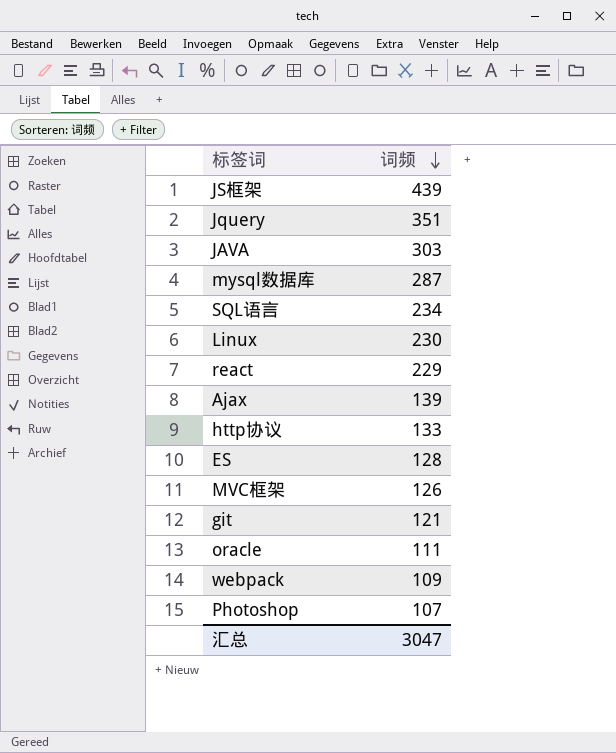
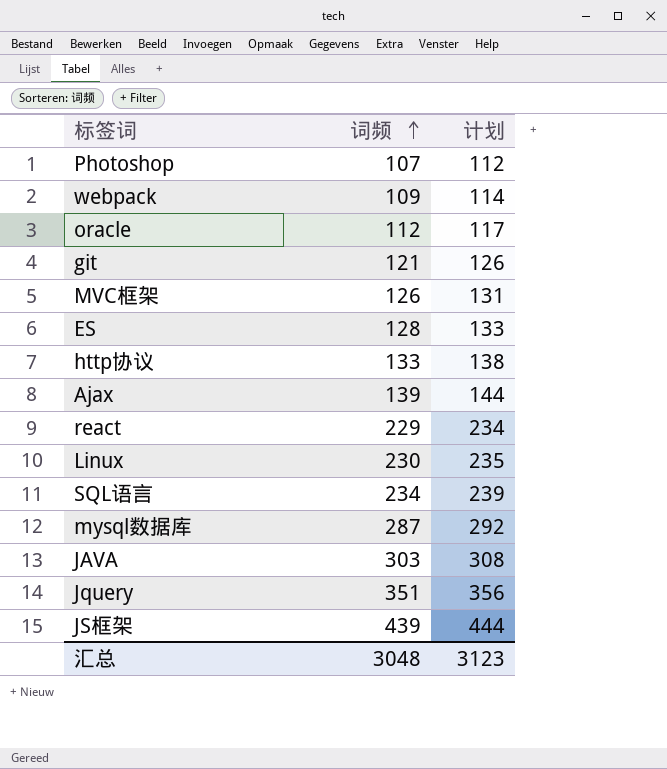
row order: 词频 descending -> 词频 ascending
column 计划 | formula: none -> [词频] + 5
oracle | 词频: 111 -> 112
汇总 | 词频: 3047 -> 3048

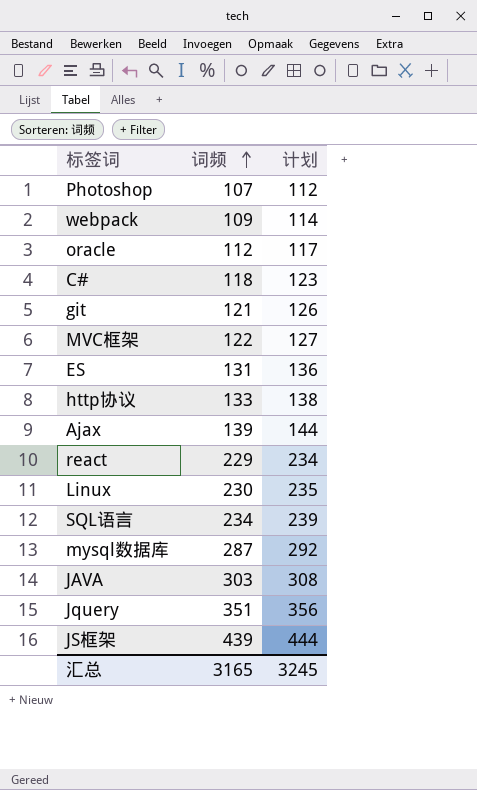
row C#: none -> 118 | 123
MVC框架 | 词频: 126 -> 122
MVC框架 | 计划: 131 -> 127
ES | 词频: 128 -> 131
ES | 计划: 133 -> 136
汇总 | 词频: 3048 -> 3165
汇总 | 计划: 3123 -> 3245

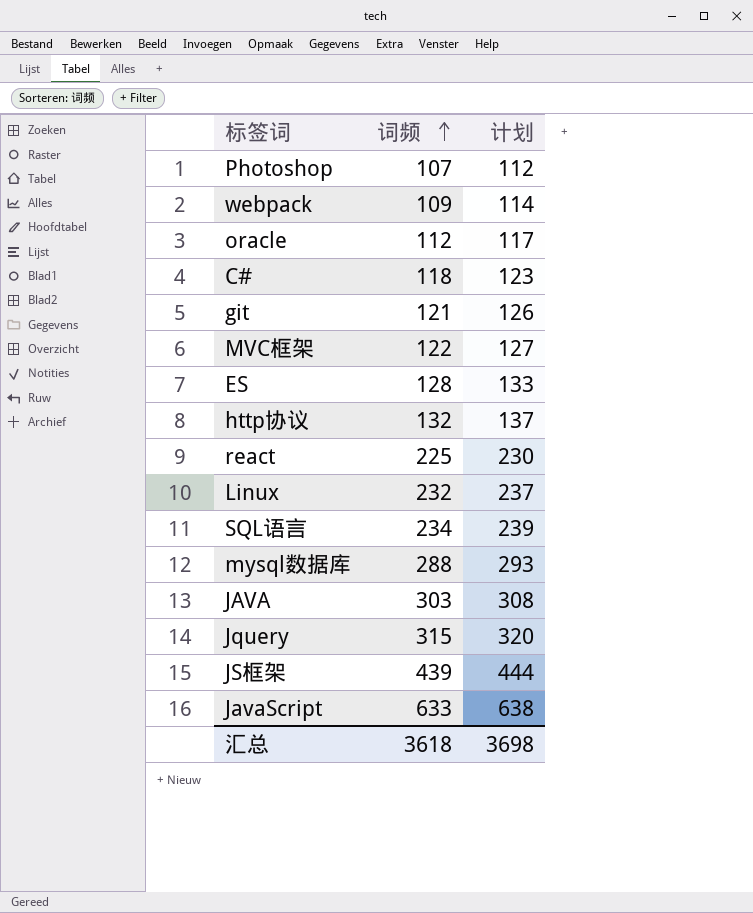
row Ajax: 139 | 144 -> none
ES | 词频: 131 -> 128
ES | 计划: 136 -> 133
http协议 | 词频: 133 -> 132
http协议 | 计划: 138 -> 137
react | 词频: 229 -> 225
react | 计划: 234 -> 230
Linux | 词频: 230 -> 232
Linux | 计划: 235 -> 237
mysql数据库 | 词频: 287 -> 288
mysql数据库 | 计划: 292 -> 293
Jquery | 词频: 351 -> 315
Jquery | 计划: 356 -> 320
row JavaScript: none -> 633 | 638
汇总 | 词频: 3165 -> 3618
汇总 | 计划: 3245 -> 3698

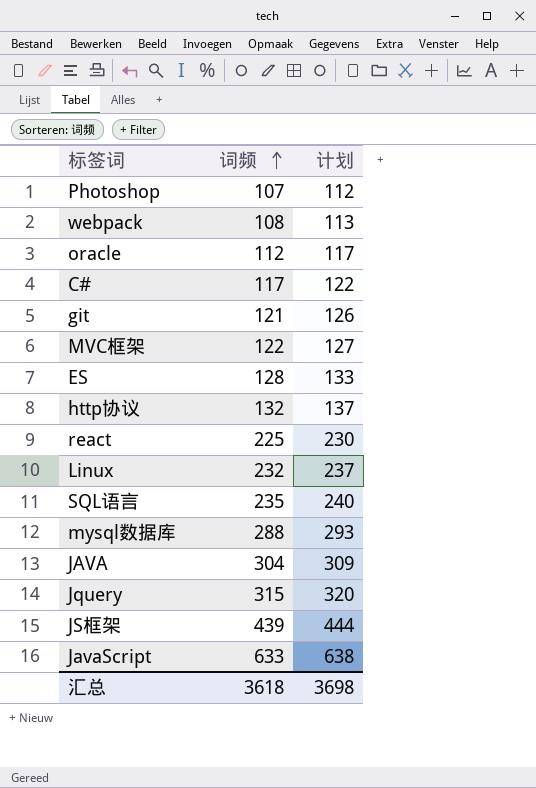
webpack | 词频: 109 -> 108
webpack | 计划: 114 -> 113
C# | 词频: 118 -> 117
C# | 计划: 123 -> 122
SQL语言 | 词频: 234 -> 235
SQL语言 | 计划: 239 -> 240
JAVA | 词频: 303 -> 304
JAVA | 计划: 308 -> 309

